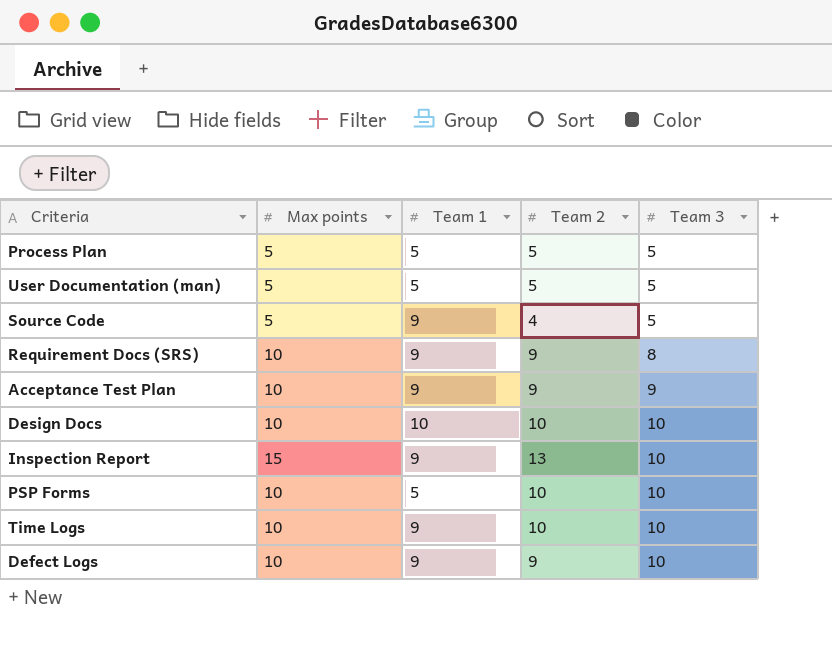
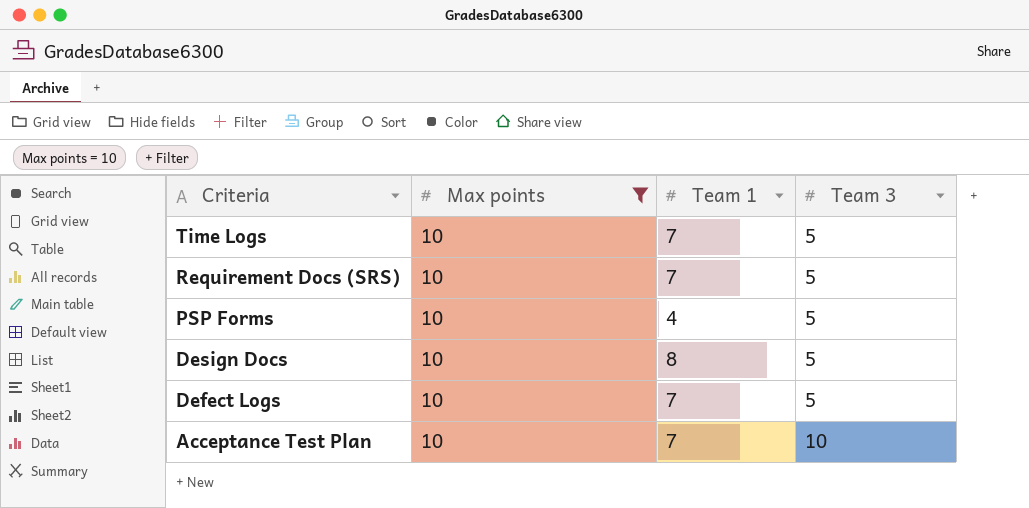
filter: none -> Max points = 10
row order: Team 3 ascending -> Criteria descending
column Team 2 | position: 4 -> none
Time Logs | Team 1: 9 -> 7
Time Logs | Team 3: 10 -> 5
Requirement Docs (SRS) | Team 1: 9 -> 7
Requirement Docs (SRS) | Team 3: 8 -> 5
PSP Forms | Team 1: 5 -> 4
PSP Forms | Team 3: 10 -> 5
Design Docs | Team 1: 10 -> 8
Design Docs | Team 3: 10 -> 5
Defect Logs | Team 1: 9 -> 7
Defect Logs | Team 3: 10 -> 5
Acceptance Test Plan | Team 1: 9 -> 7
Acceptance Test Plan | Team 3: 9 -> 10

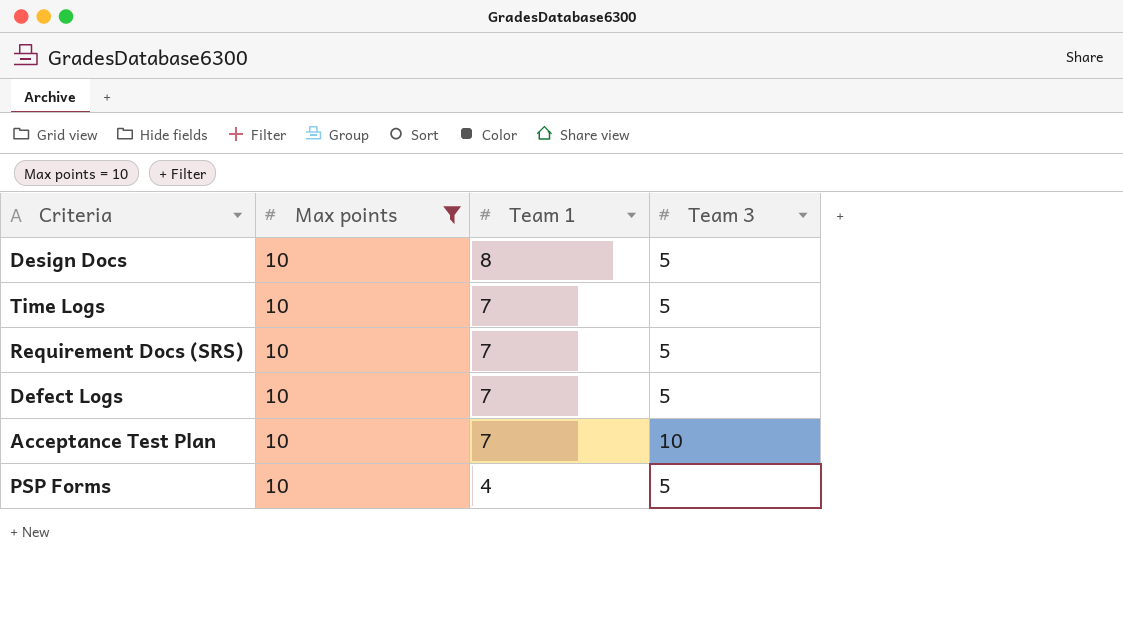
row order: Criteria descending -> Team 1 descending

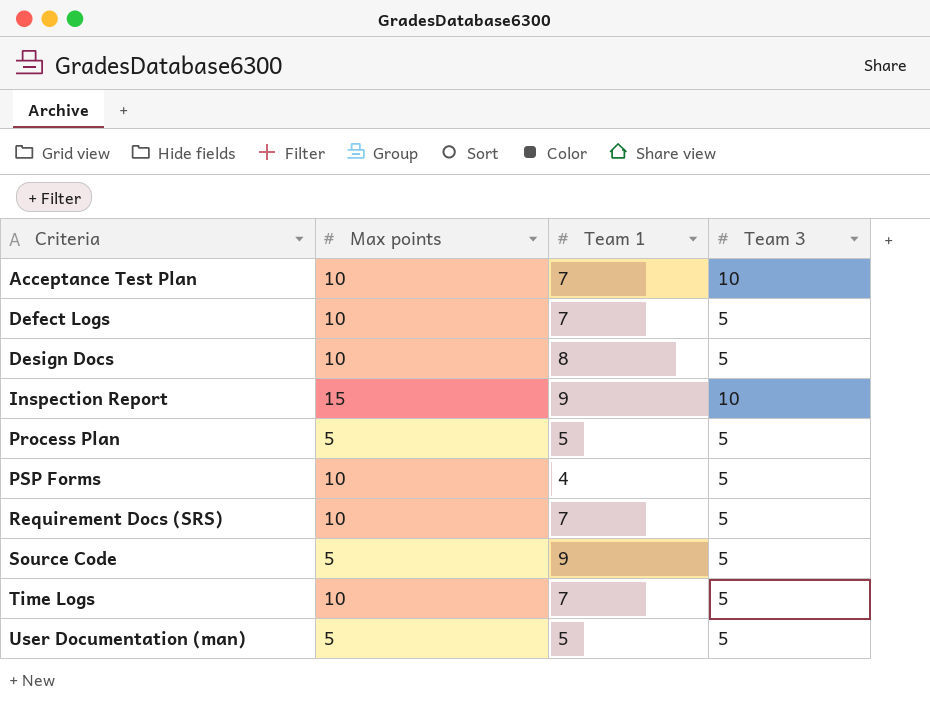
filter: Max points = 10 -> none
row order: Team 1 descending -> Criteria ascending

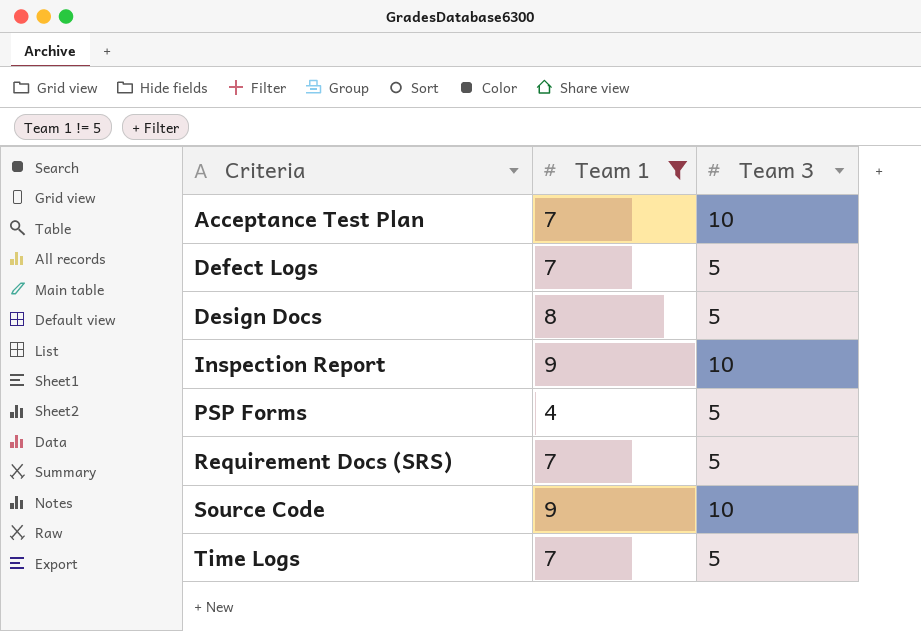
filter: none -> Team 1 != 5
column Max points | position: 2 -> none
Source Code | Team 3: 5 -> 10

